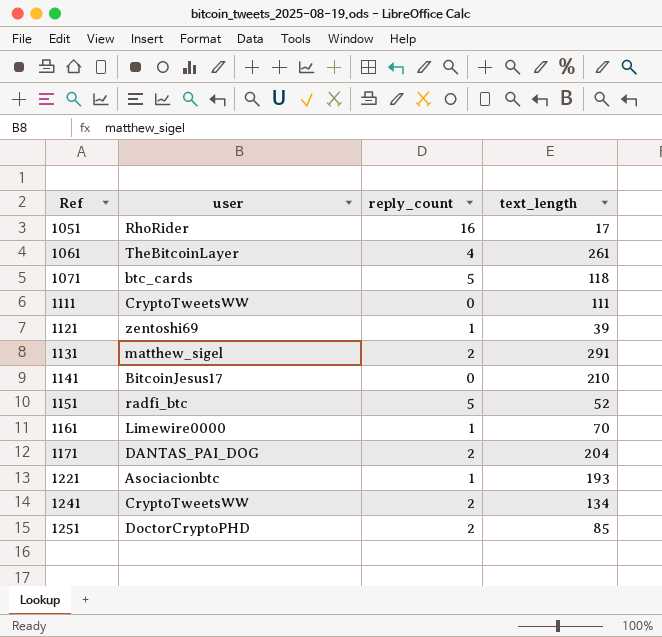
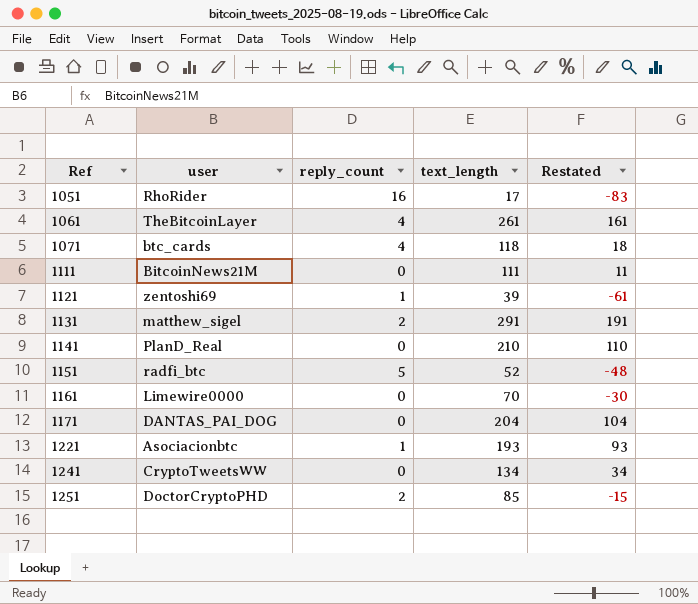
column Restated | formula: none -> [text_length] - 100
1071 | reply_count: 5 -> 4
1111 | user: CryptoTweetsWW -> BitcoinNews21M
1141 | user: BitcoinJesus17 -> PlanD_Real
1161 | reply_count: 1 -> 0
1171 | reply_count: 2 -> 0
1241 | reply_count: 2 -> 0

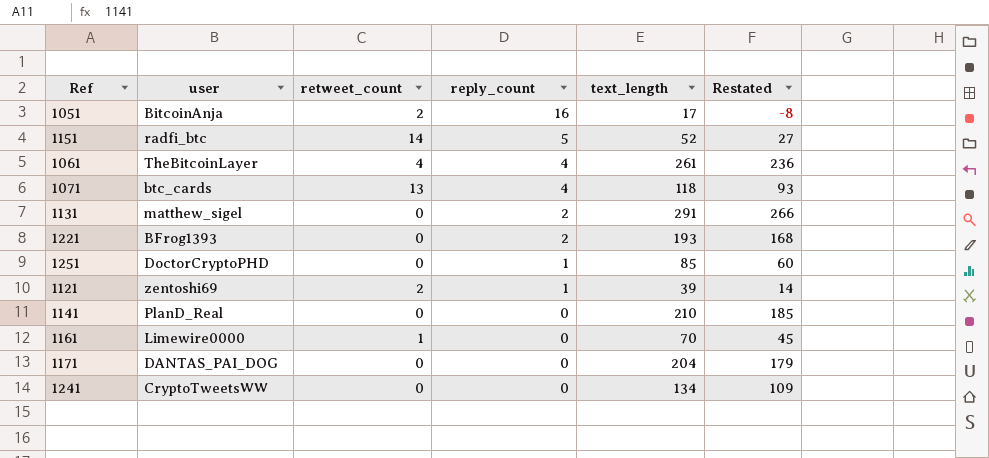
row order: Ref ascending -> reply_count descending
column retweet_count | position: none -> 3
column Restated | formula: [text_length] - 100 -> [text_length] - 25
row 1111: BitcoinNews21M | 0 | 111 | 11 -> none
1051 | user: RhoRider -> BitcoinAnja
1221 | user: Asociacionbtc -> BFrog1393
1221 | reply_count: 1 -> 2
1251 | reply_count: 2 -> 1

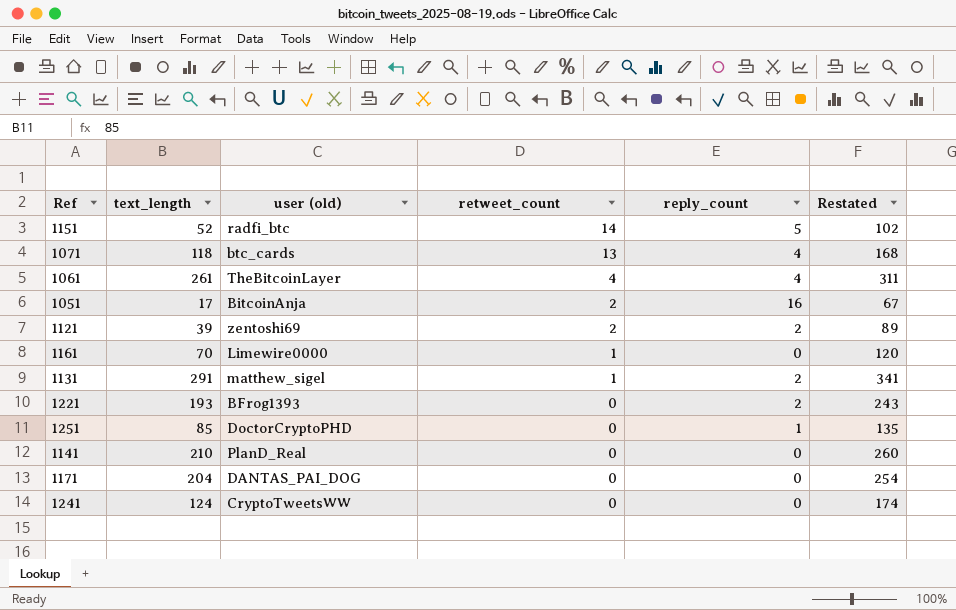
row order: reply_count descending -> retweet_count descending
column text_length | position: 5 -> 2
column name: user -> user (old)
column Restated | formula: [text_length] - 25 -> [text_length] + 50
1121 | reply_count: 1 -> 2
1131 | retweet_count: 0 -> 1
1241 | text_length: 134 -> 124

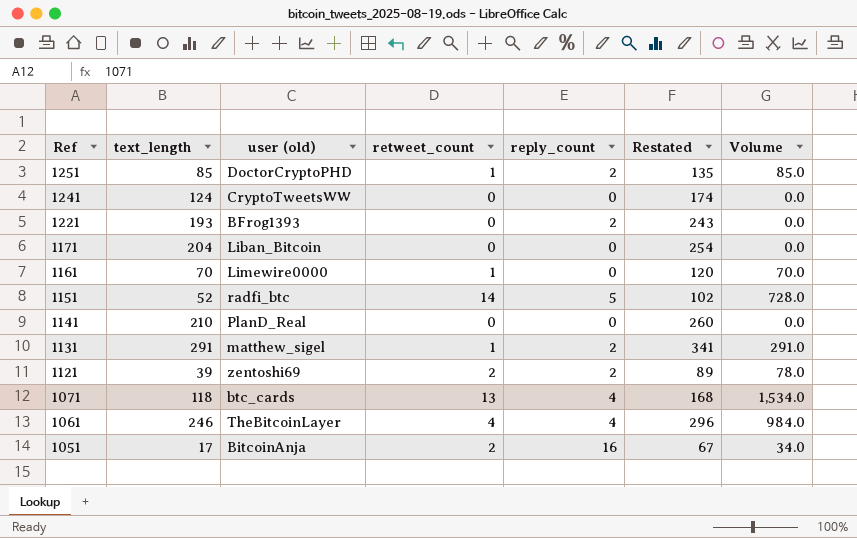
row order: retweet_count descending -> Ref descending
column Volume | formula: none -> [text_length] * [retweet_count]
1251 | retweet_count: 0 -> 1
1251 | reply_count: 1 -> 2
1171 | user (old): DANTAS_PAI_DOG -> Liban_Bitcoin
1061 | text_length: 261 -> 246
1061 | Restated: 311 -> 296

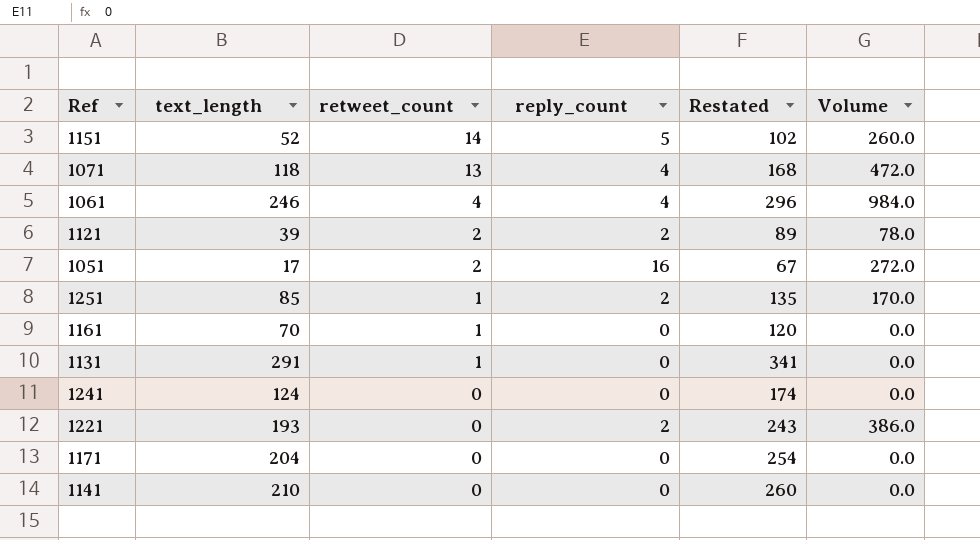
row order: Ref descending -> retweet_count descending
column user (old) | position: 3 -> none
column Volume | formula: [text_length] * [retweet_count] -> [text_length] * [reply_count]
1131 | reply_count: 2 -> 0

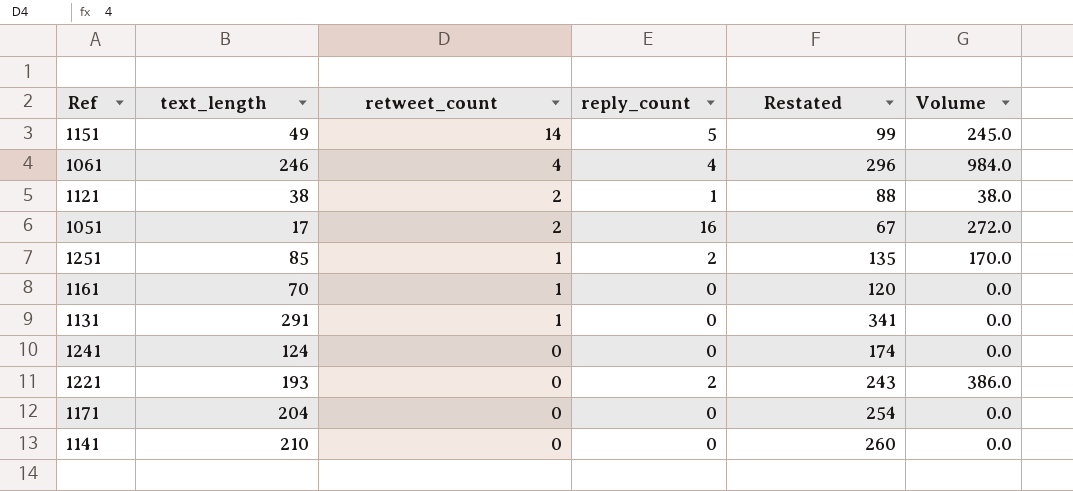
row 1071: 118 | 13 | 4 | 168 | 472.0 -> none
1151 | text_length: 52 -> 49
1151 | Restated: 102 -> 99
1151 | Volume: 260.0 -> 245.0
1121 | text_length: 39 -> 38
1121 | reply_count: 2 -> 1
1121 | Restated: 89 -> 88
1121 | Volume: 78.0 -> 38.0

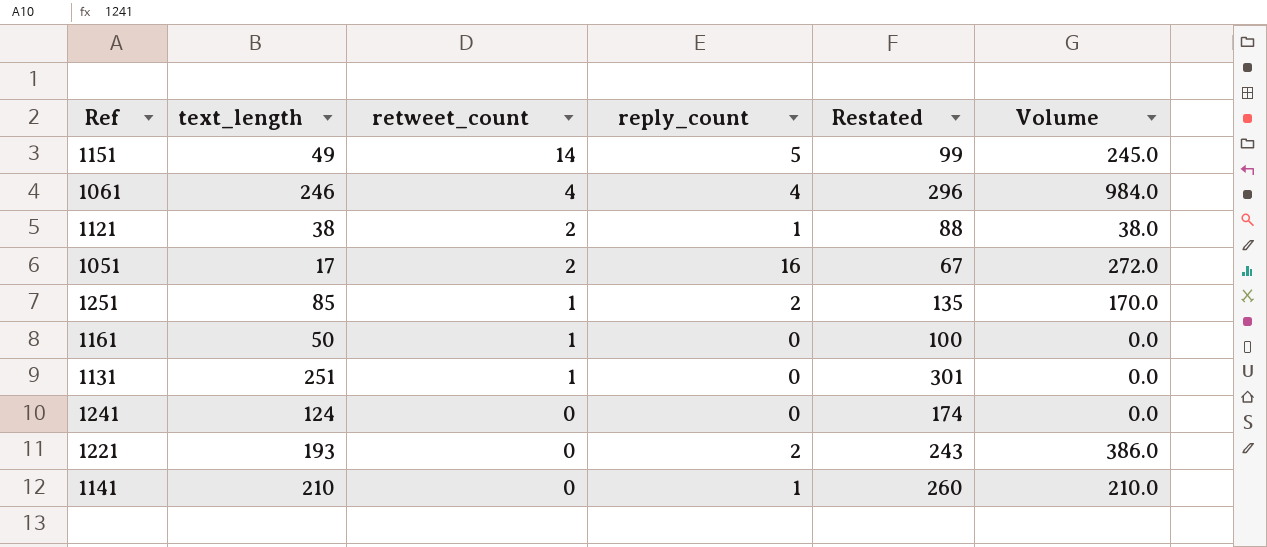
row 1171: 204 | 0 | 0 | 254 | 0.0 -> none
1161 | text_length: 70 -> 50
1161 | Restated: 120 -> 100
1131 | text_length: 291 -> 251
1131 | Restated: 341 -> 301
1141 | reply_count: 0 -> 1
1141 | Volume: 0.0 -> 210.0

